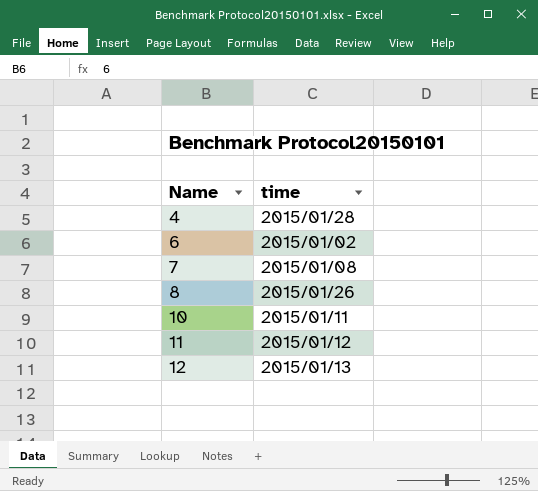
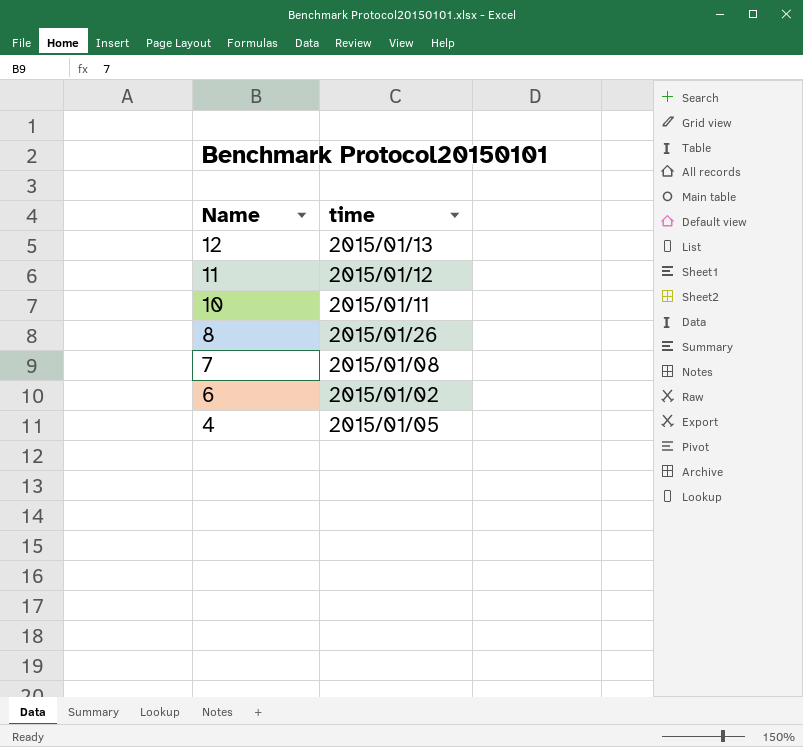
row order: Name ascending -> Name descending
4 | time: 2015/01/28 -> 2015/01/05

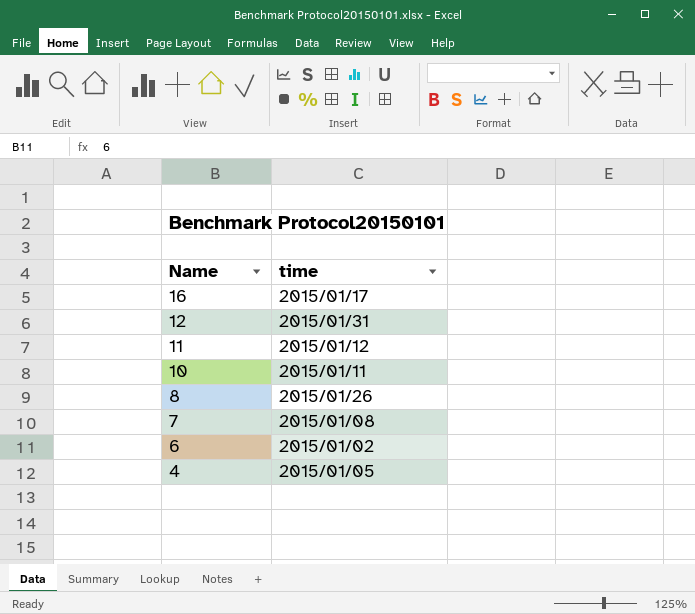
row 16: none -> 2015/01/17
12 | time: 2015/01/13 -> 2015/01/31

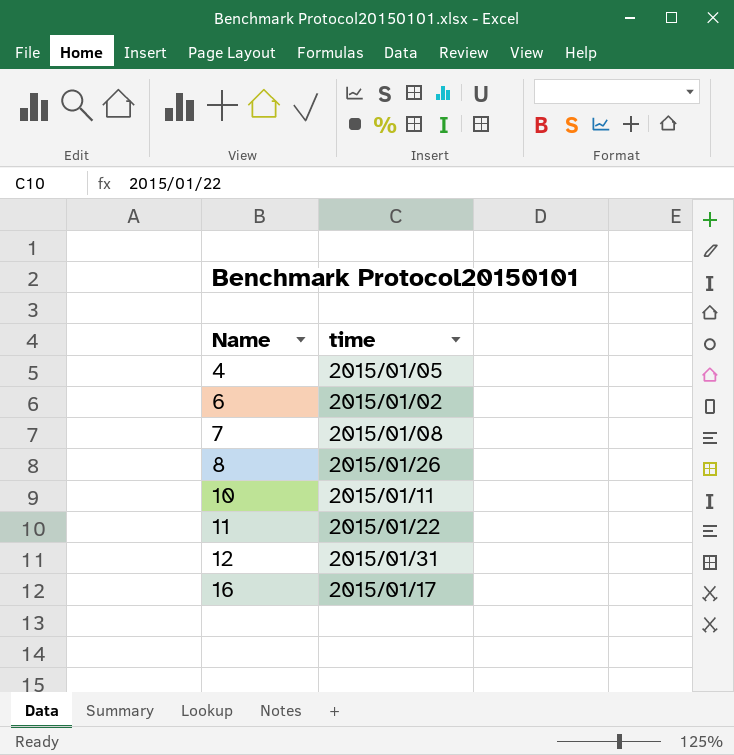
row order: Name descending -> Name ascending
11 | time: 2015/01/12 -> 2015/01/22

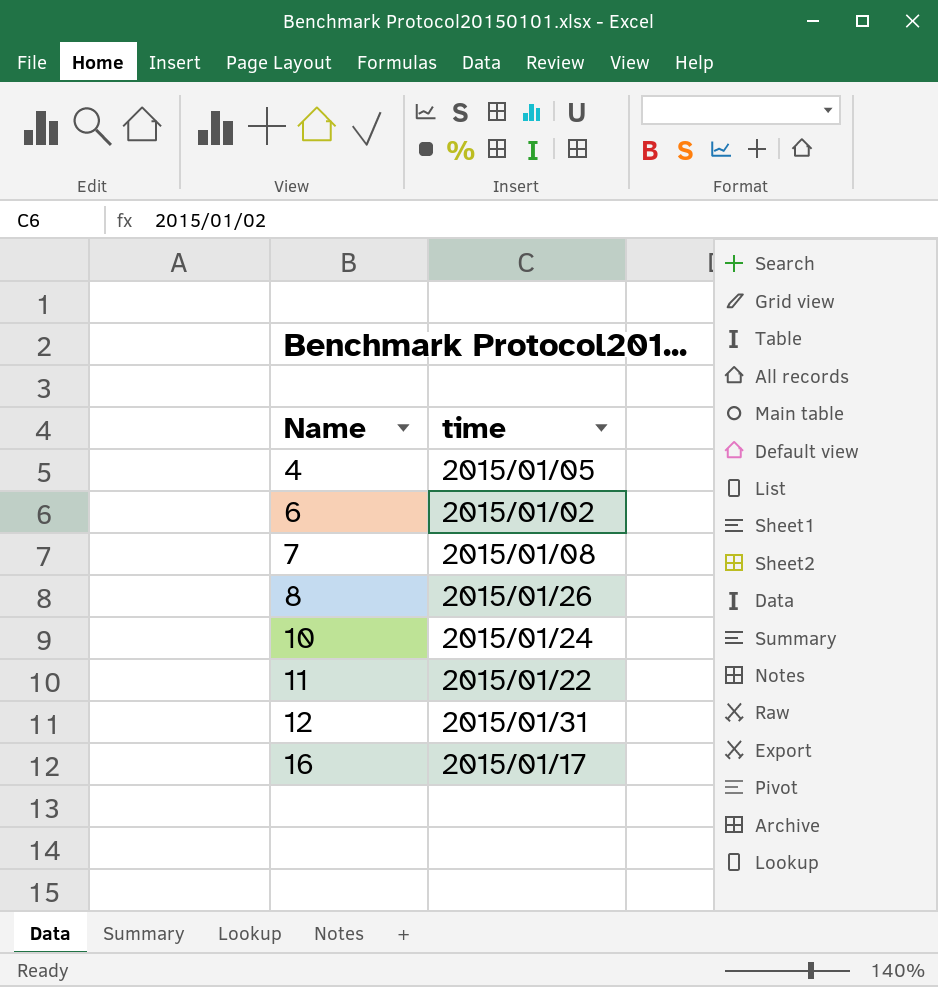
10 | time: 2015/01/11 -> 2015/01/24

